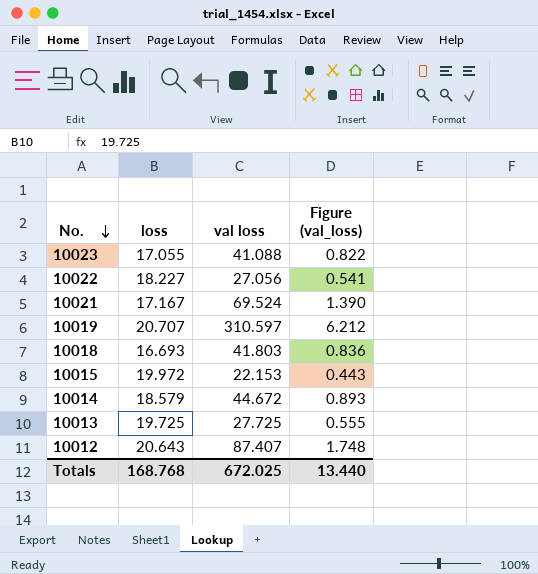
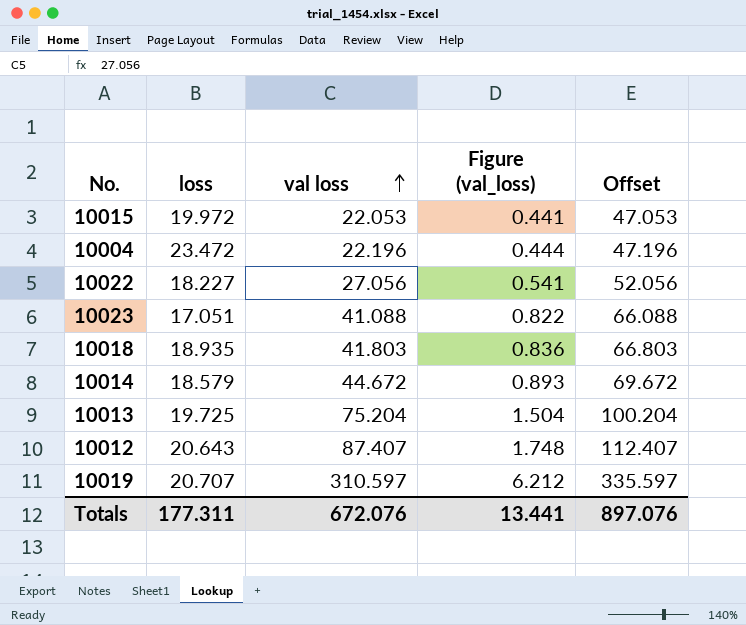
row order: No. descending -> val loss ascending
column Offset | formula: none -> [val loss] + 25
row 10021: 17.167 | 69.524 | 1.390 -> none
10015 | val loss: 22.153 -> 22.053
10015 | Figure (val_loss): 0.443 -> 0.441
row 10004: none -> 23.472 | 22.196 | 0.444 | 47.196
10023 | loss: 17.055 -> 17.051
10018 | loss: 16.693 -> 18.935
10013 | val loss: 27.725 -> 75.204
10013 | Figure (val_loss): 0.555 -> 1.504
Totals | loss: 168.768 -> 177.311
Totals | val loss: 672.025 -> 672.076
Totals | Figure (val_loss): 13.440 -> 13.441

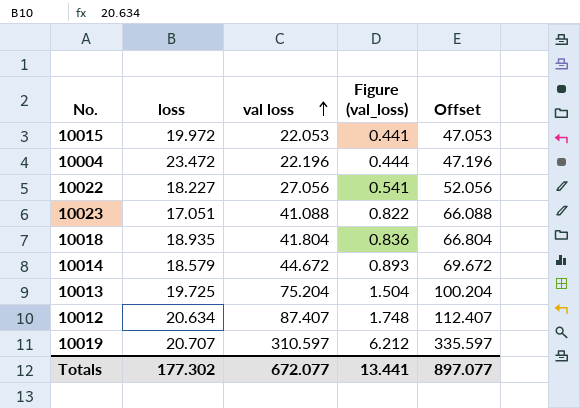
10018 | val loss: 41.803 -> 41.804
10018 | Offset: 66.803 -> 66.804
10012 | loss: 20.643 -> 20.634
Totals | loss: 177.311 -> 177.302
Totals | val loss: 672.076 -> 672.077
Totals | Offset: 897.076 -> 897.077

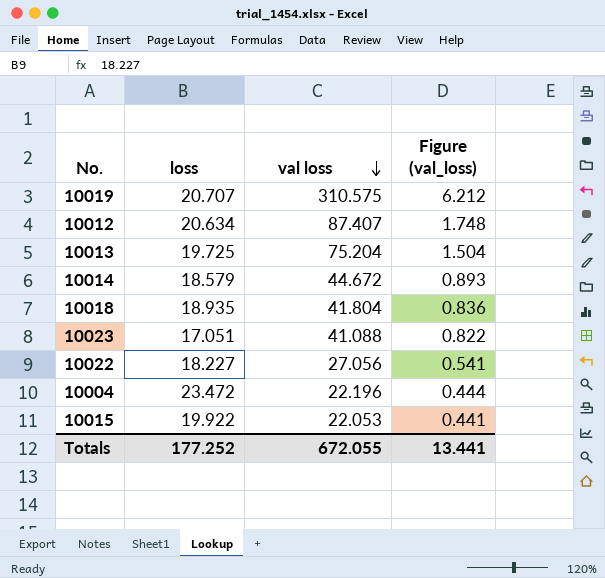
row order: val loss ascending -> val loss descending
column Offset | formula: [val loss] + 25 -> none
10019 | val loss: 310.597 -> 310.575
10015 | loss: 19.972 -> 19.922
Totals | loss: 177.302 -> 177.252
Totals | val loss: 672.077 -> 672.055

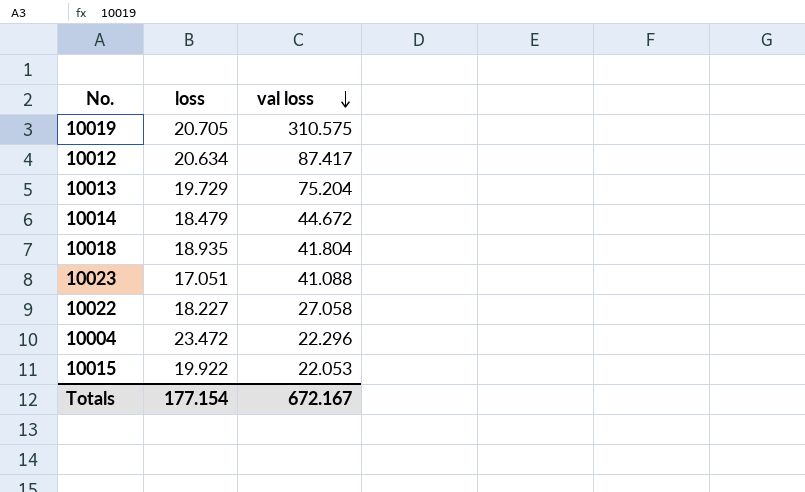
column Figure (val_loss) | formula: [val loss] * 0.02 -> none
10019 | loss: 20.707 -> 20.705
10012 | val loss: 87.407 -> 87.417
10013 | loss: 19.725 -> 19.729
10014 | loss: 18.579 -> 18.479
10022 | val loss: 27.056 -> 27.058
10004 | val loss: 22.196 -> 22.296
Totals | loss: 177.252 -> 177.154
Totals | val loss: 672.055 -> 672.167

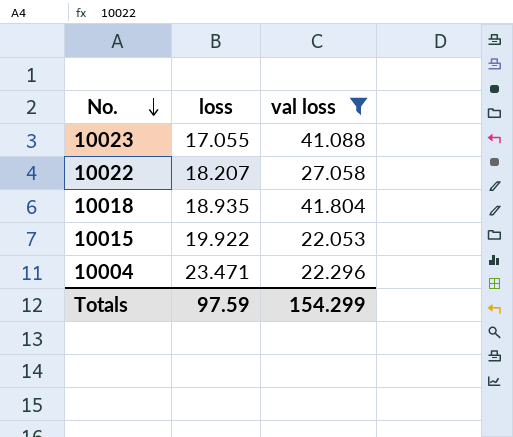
filter: none -> val loss <= 41.804
row order: val loss descending -> No. descending
10023 | loss: 17.051 -> 17.055
10022 | loss: 18.227 -> 18.207
10004 | loss: 23.472 -> 23.471
Totals | loss: 177.154 -> 97.59
Totals | val loss: 672.167 -> 154.299

